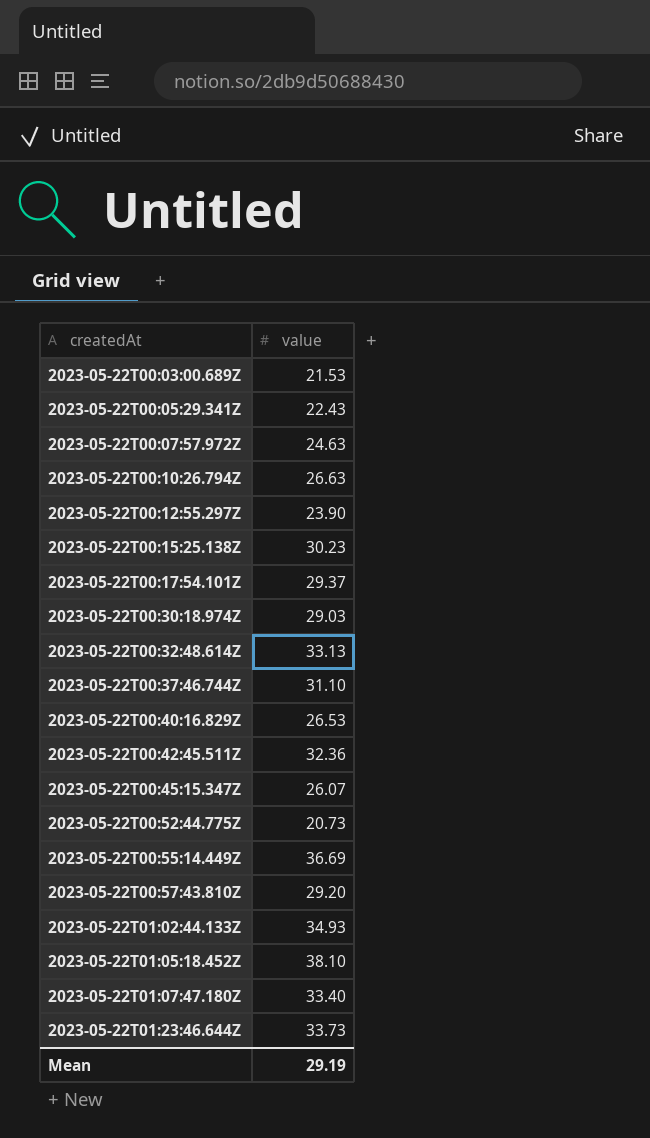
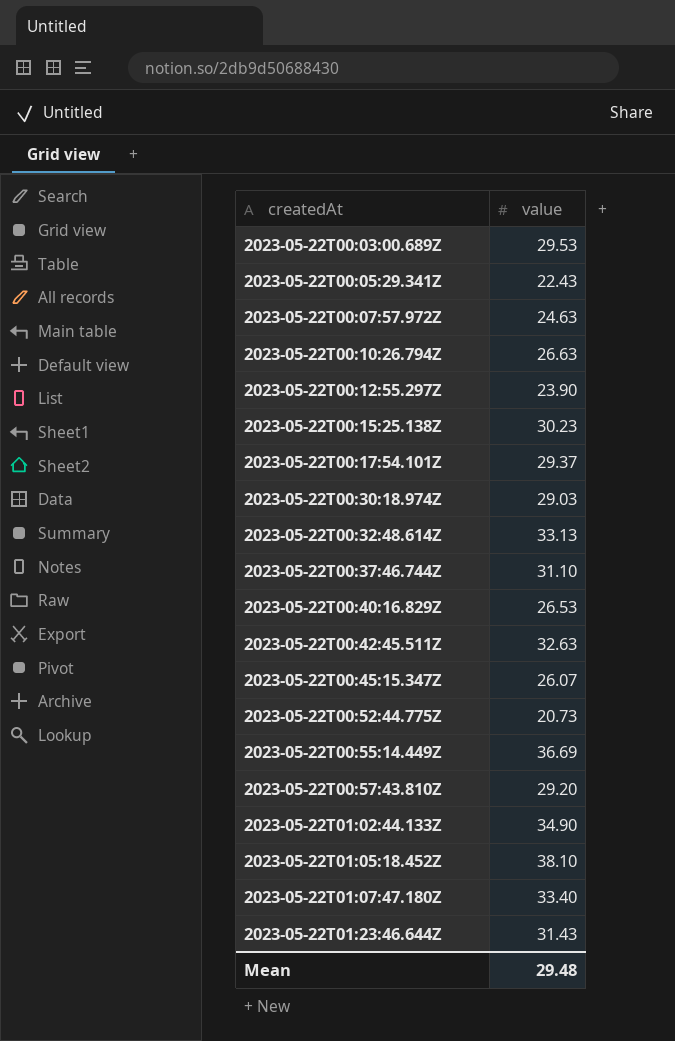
2023-05-22T00:03:00.689Z | value: 21.53 -> 29.53
2023-05-22T00:42:45.511Z | value: 32.36 -> 32.63
2023-05-22T01:02:44.133Z | value: 34.93 -> 34.90
2023-05-22T01:23:46.644Z | value: 33.73 -> 31.43
Mean | value: 29.19 -> 29.48

